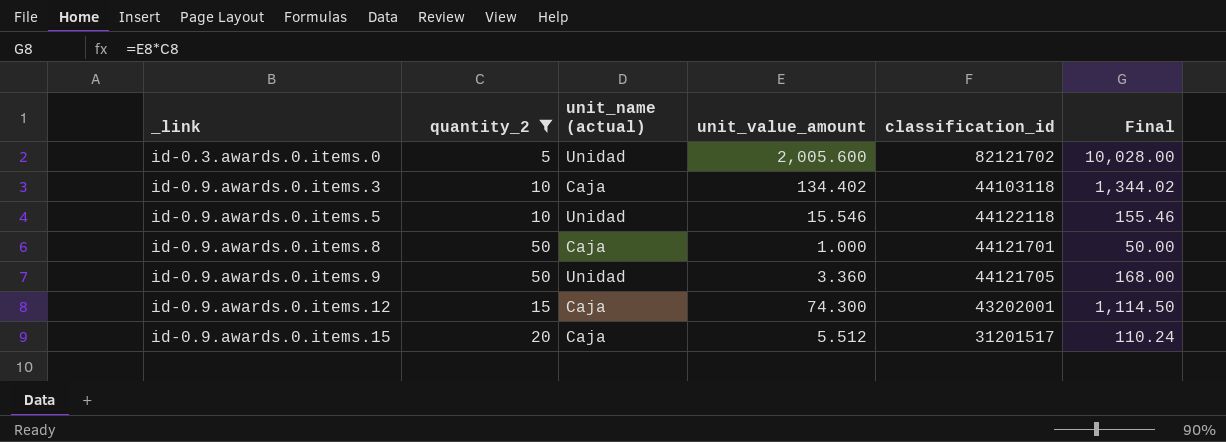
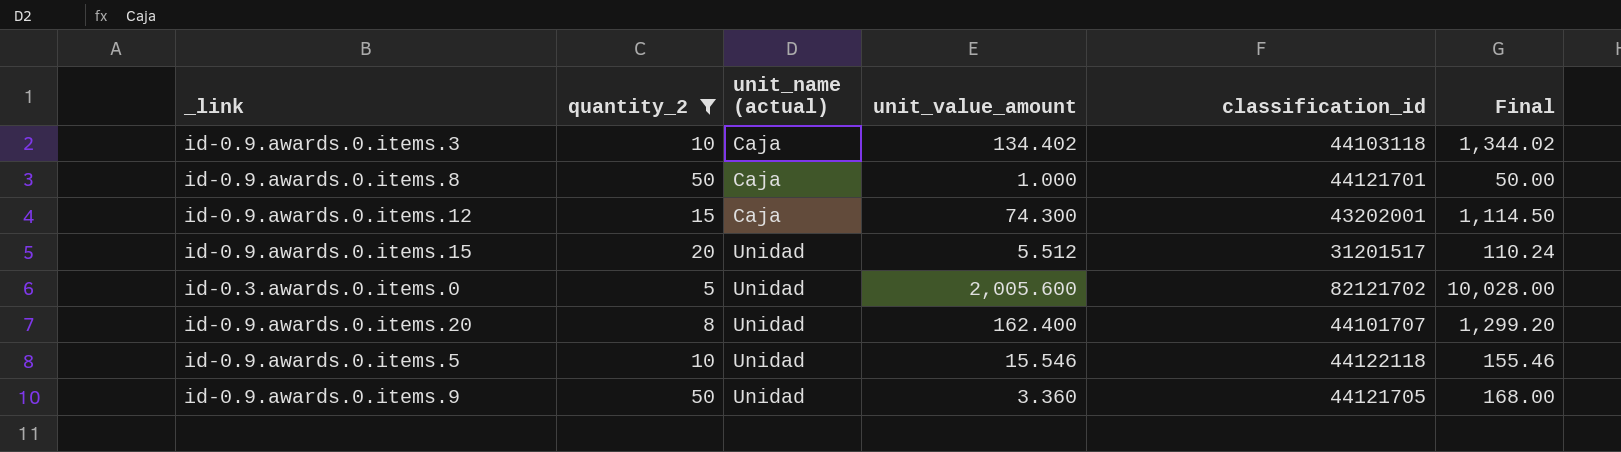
row order: _link ascending -> unit_name (actual) ascending
id-0.9.awards.0.items.15 | unit_name (actual): Caja -> Unidad
row id-0.9.awards.0.items.20: none -> 8 | Unidad | 162.400 | 44101707 | 1,299.20

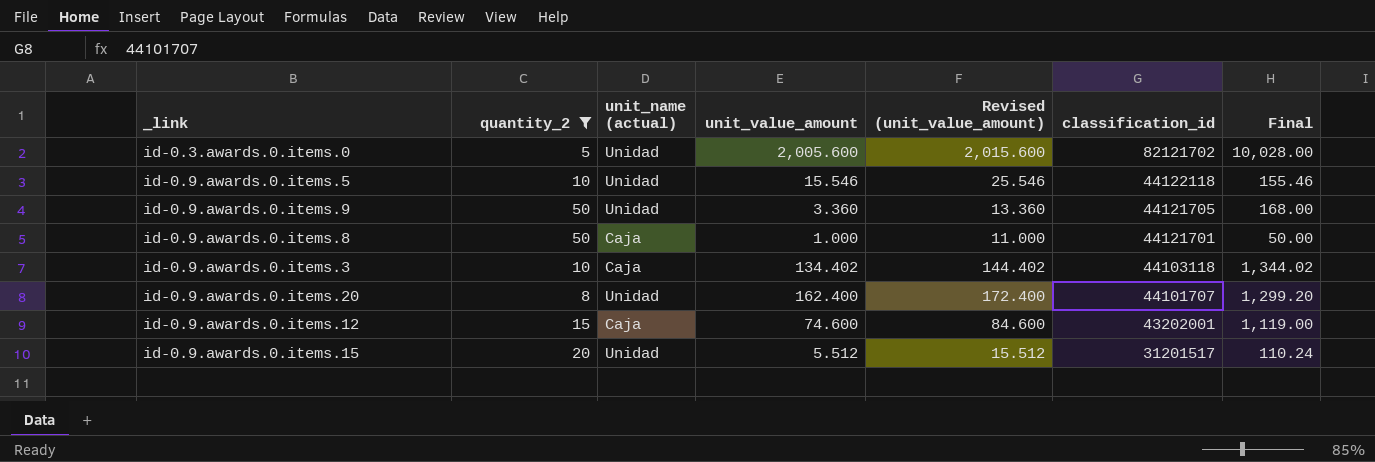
row order: unit_name (actual) ascending -> classification_id descending
column Revised (unit_value_amount) | formula: none -> [unit_value_amount] + 10
id-0.9.awards.0.items.12 | unit_value_amount: 74.300 -> 74.600
id-0.9.awards.0.items.12 | Final: 1,114.50 -> 1,119.00

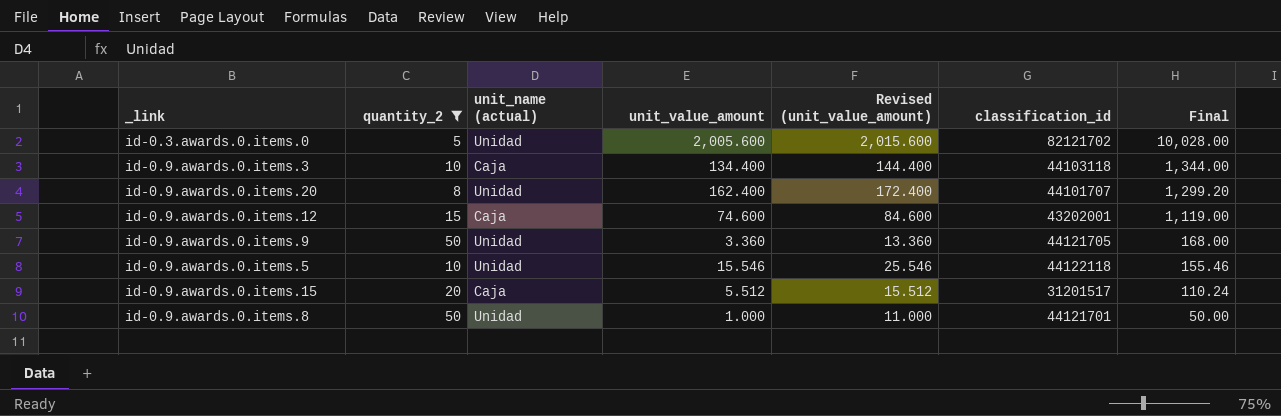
row order: classification_id descending -> Final descending
id-0.9.awards.0.items.3 | unit_value_amount: 134.402 -> 134.400
id-0.9.awards.0.items.3 | Revised (unit_value_amount): 144.402 -> 144.400
id-0.9.awards.0.items.3 | Final: 1,344.02 -> 1,344.00
id-0.9.awards.0.items.15 | unit_name (actual): Unidad -> Caja
id-0.9.awards.0.items.8 | unit_name (actual): Caja -> Unidad

